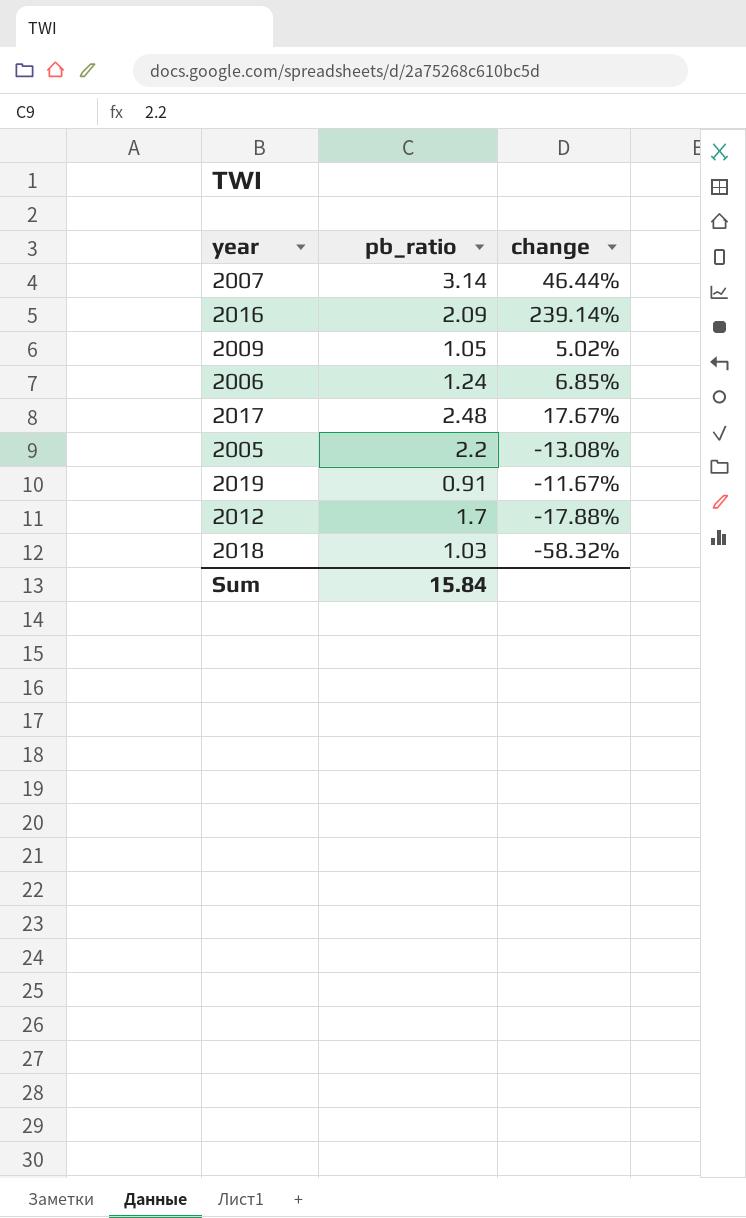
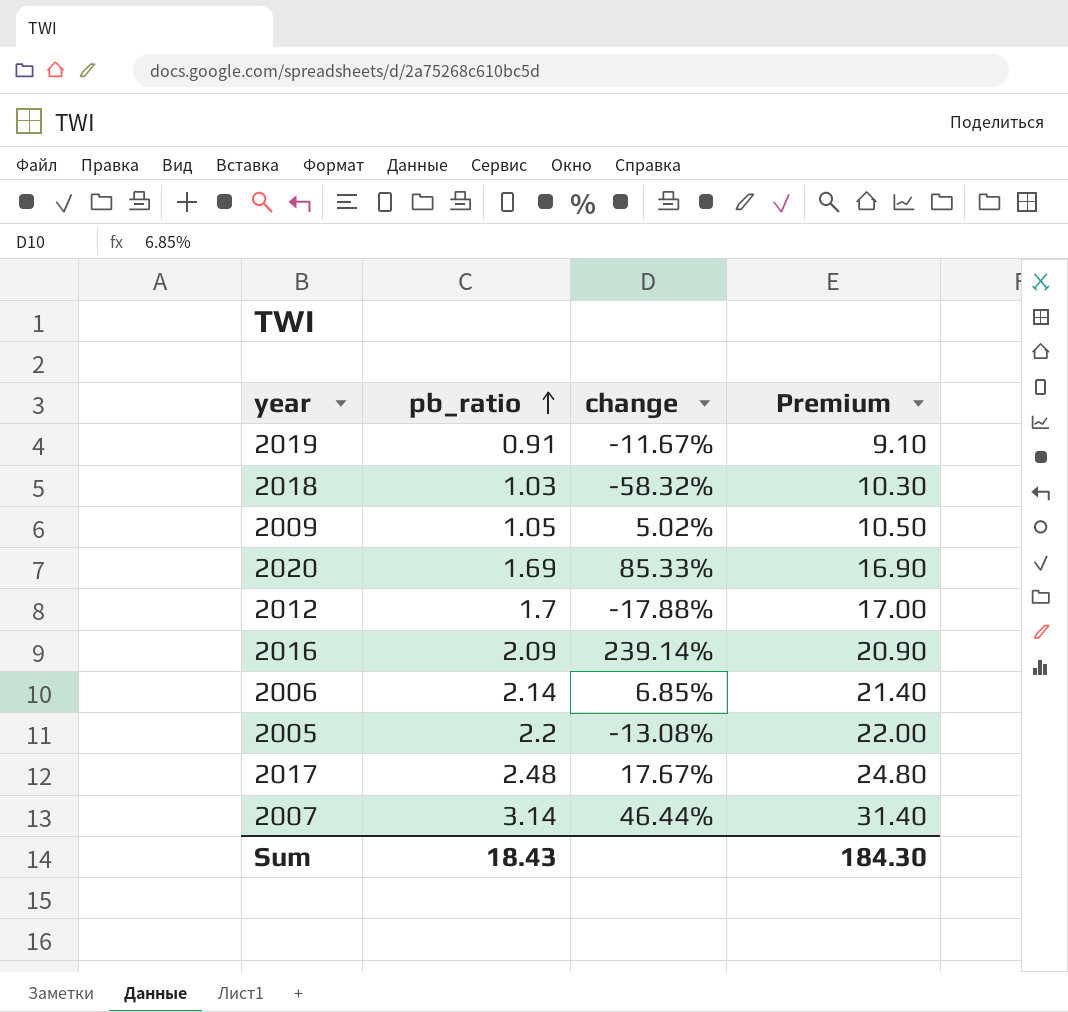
row order: none -> pb_ratio ascending
column Premium | formula: none -> [pb_ratio] * 10
row 2020: none -> 1.69 | 85.33% | 16.90
2006 | pb_ratio: 1.24 -> 2.14
Sum | pb_ratio: 15.84 -> 18.43

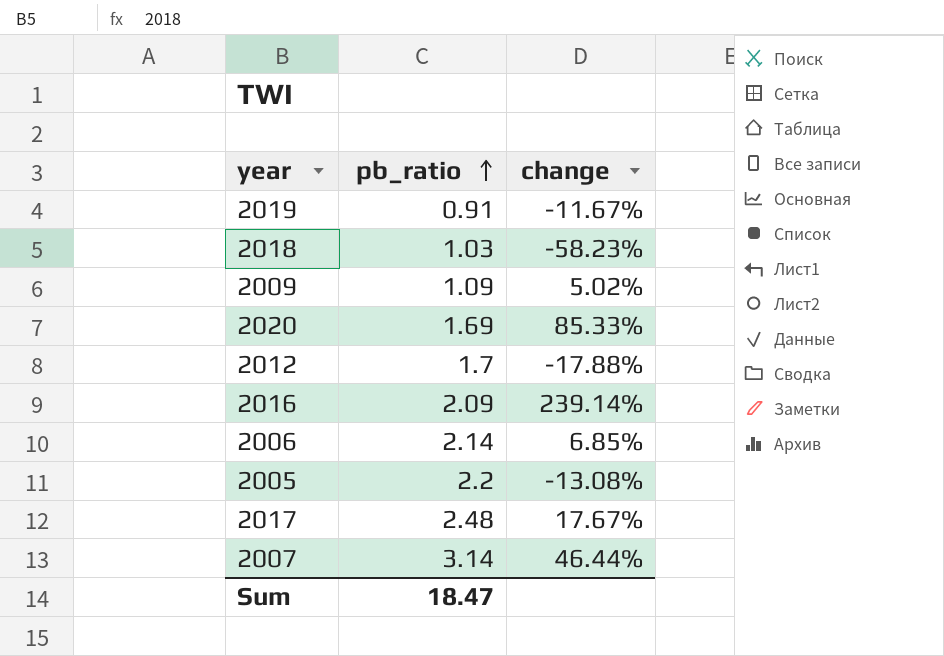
column Premium | formula: [pb_ratio] * 10 -> none
2018 | change: -58.32% -> -58.23%
2009 | pb_ratio: 1.05 -> 1.09
Sum | pb_ratio: 18.43 -> 18.47

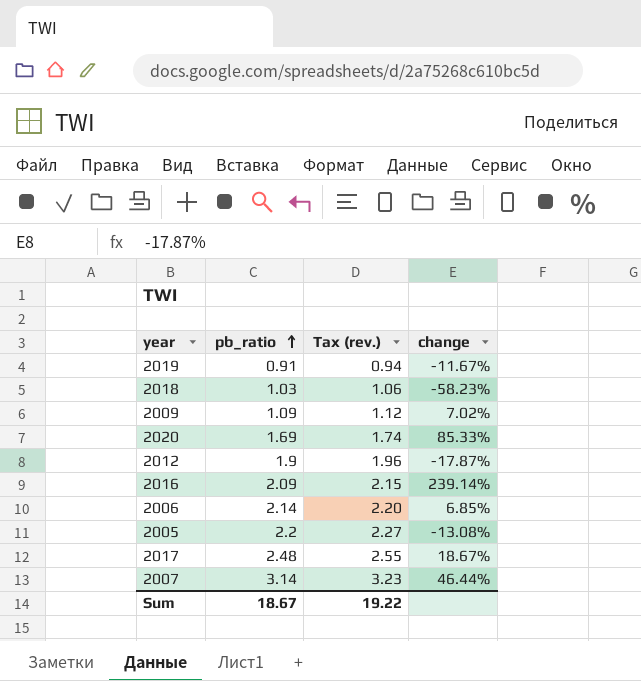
column Tax (rev.) | formula: none -> [pb_ratio] * 1.03
2009 | change: 5.02% -> 7.02%
2012 | pb_ratio: 1.7 -> 1.9
2012 | change: -17.88% -> -17.87%
2017 | change: 17.67% -> 18.67%
Sum | pb_ratio: 18.47 -> 18.67

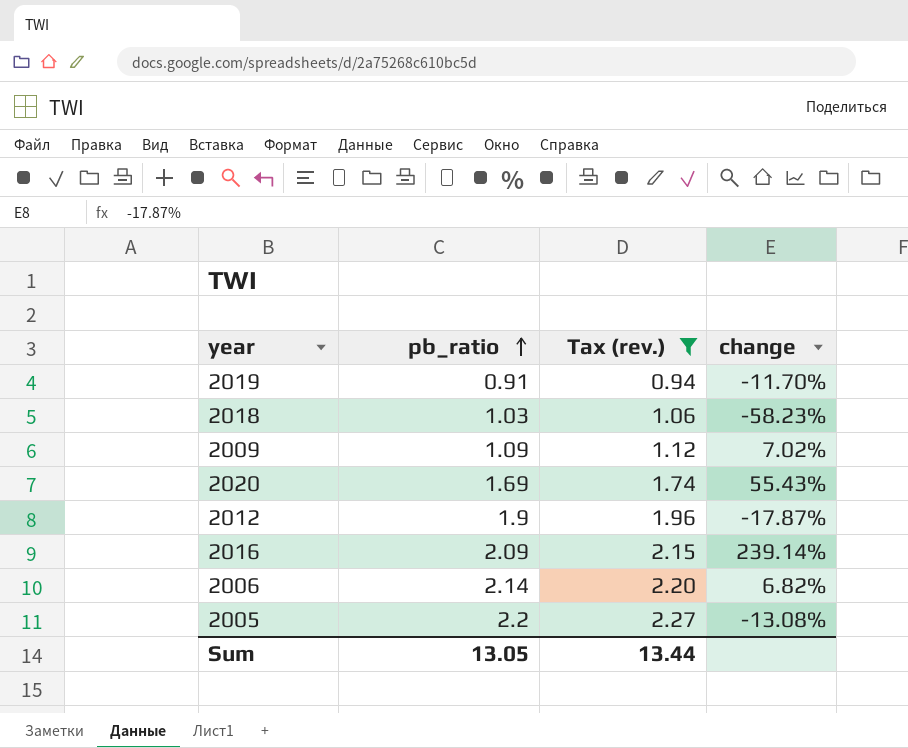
filter: none -> Tax (rev.) <= 2.27
2019 | change: -11.67% -> -11.70%
2020 | change: 85.33% -> 55.43%
2006 | change: 6.85% -> 6.82%
Sum | pb_ratio: 18.67 -> 13.05
Sum | Tax (rev.): 19.22 -> 13.44

